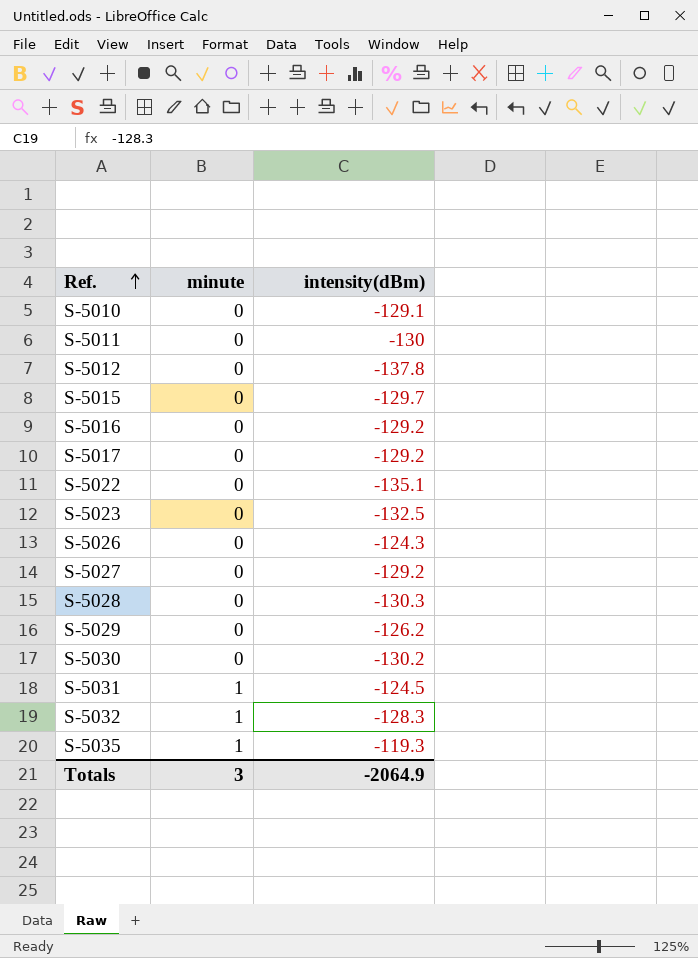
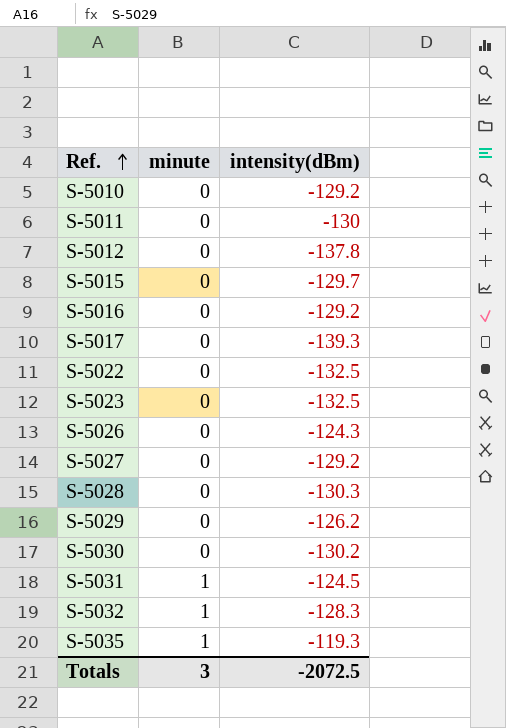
S-5010 | intensity(dBm): -129.1 -> -129.2
S-5017 | intensity(dBm): -129.2 -> -139.3
S-5022 | intensity(dBm): -135.1 -> -132.5
Totals | intensity(dBm): -2064.9 -> -2072.5

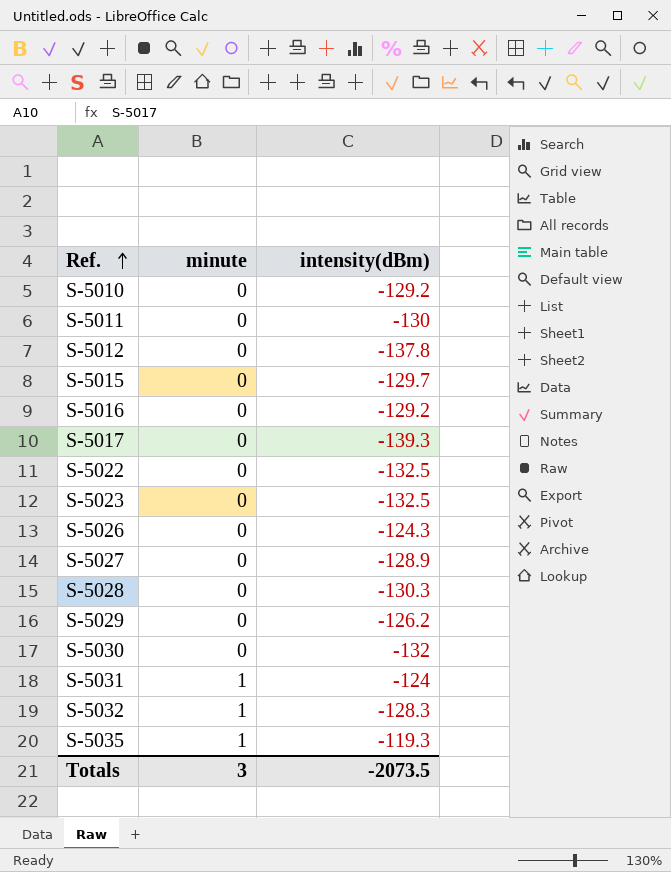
S-5027 | intensity(dBm): -129.2 -> -128.9
S-5030 | intensity(dBm): -130.2 -> -132
S-5031 | intensity(dBm): -124.5 -> -124
Totals | intensity(dBm): -2072.5 -> -2073.5

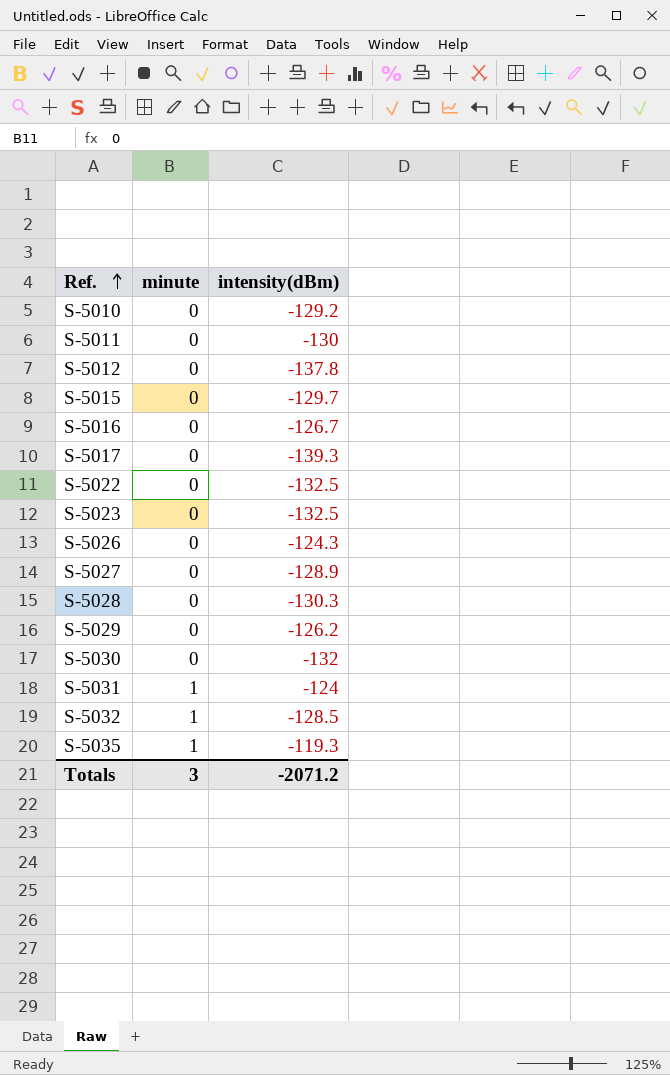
S-5016 | intensity(dBm): -129.2 -> -126.7
S-5032 | intensity(dBm): -128.3 -> -128.5
Totals | intensity(dBm): -2073.5 -> -2071.2

